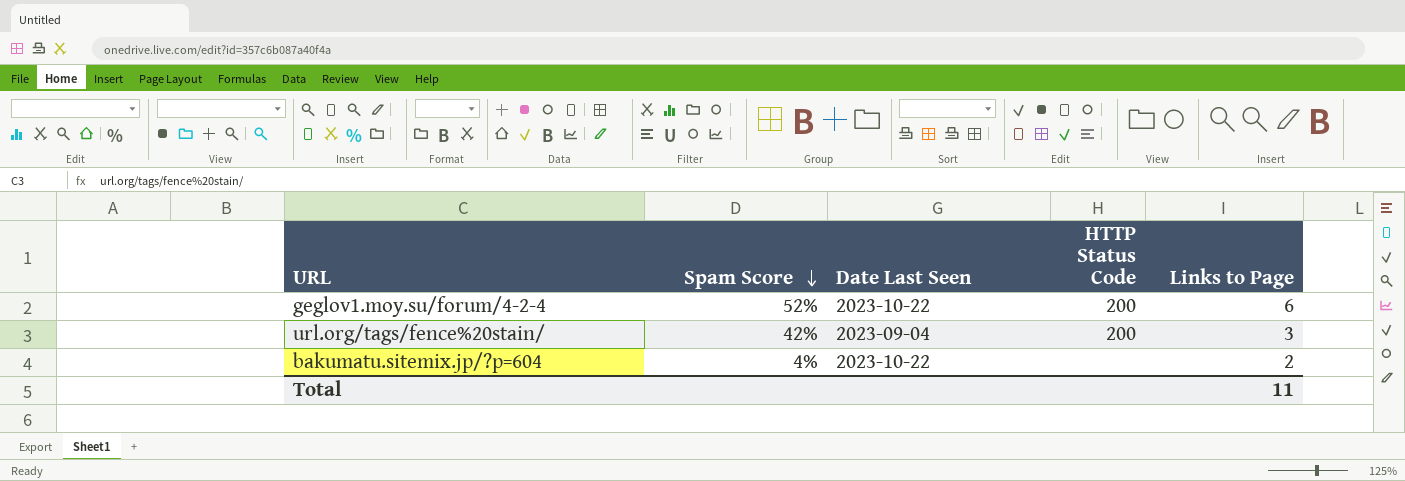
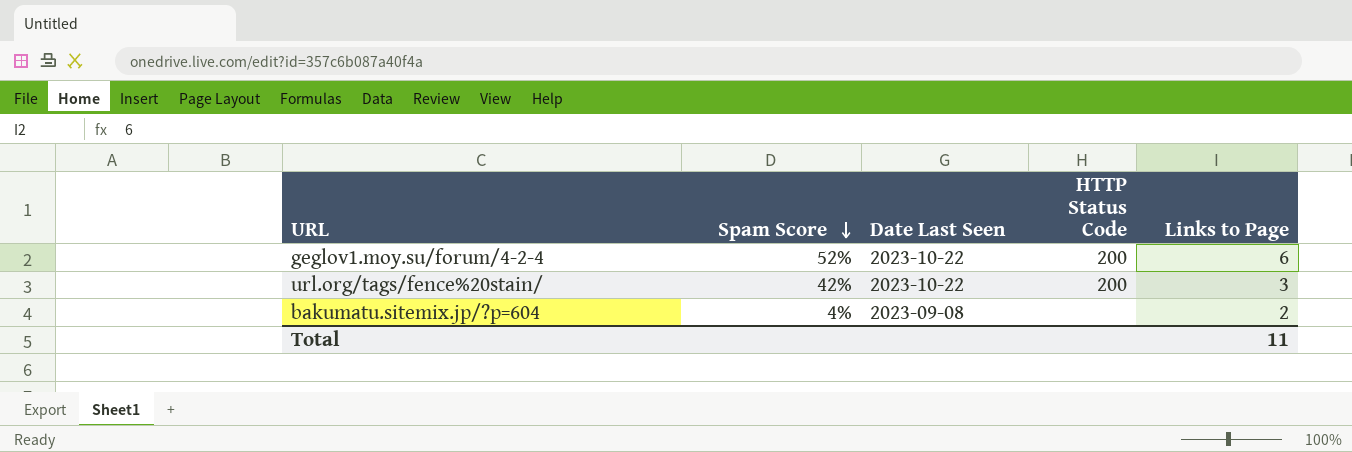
url.org/tags/fence%20stain/ | Date Last Seen: 2023-09-04 -> 2023-10-22
bakumatu.sitemix.jp/?p=604 | Date Last Seen: 2023-10-22 -> 2023-09-08

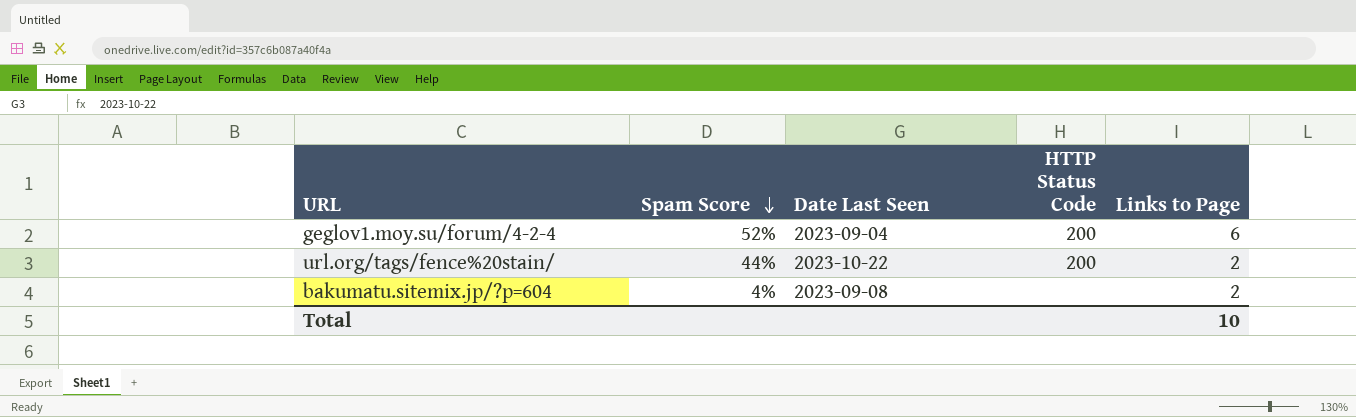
geglov1.moy.su/forum/4-2-4 | Date Last Seen: 2023-10-22 -> 2023-09-04
url.org/tags/fence%20stain/ | Spam Score: 42% -> 44%
url.org/tags/fence%20stain/ | Links to Page: 3 -> 2
Total | Links to Page: 11 -> 10

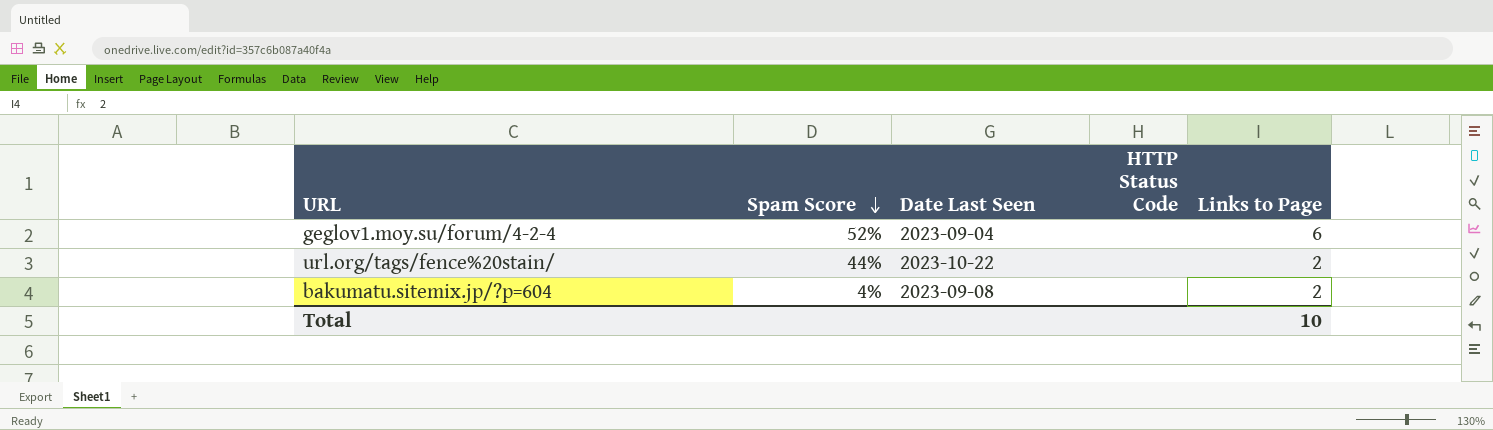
geglov1.moy.su/forum/4-2-4 | HTTP Status Code: 200 -> none
url.org/tags/fence%20stain/ | HTTP Status Code: 200 -> none

